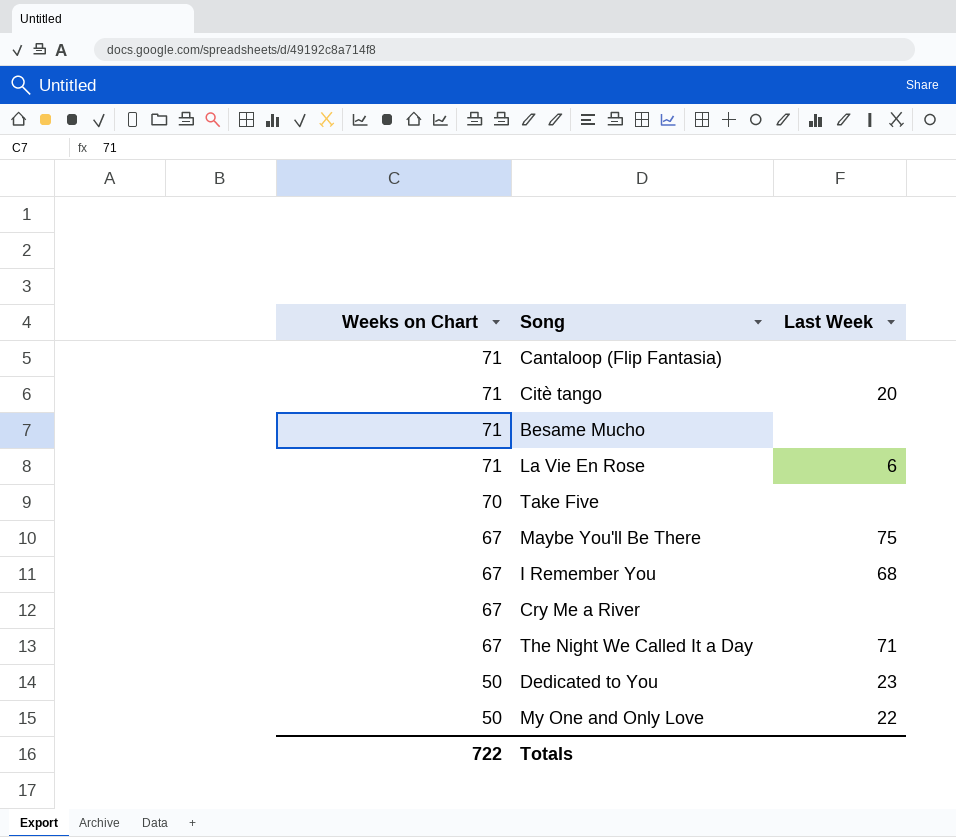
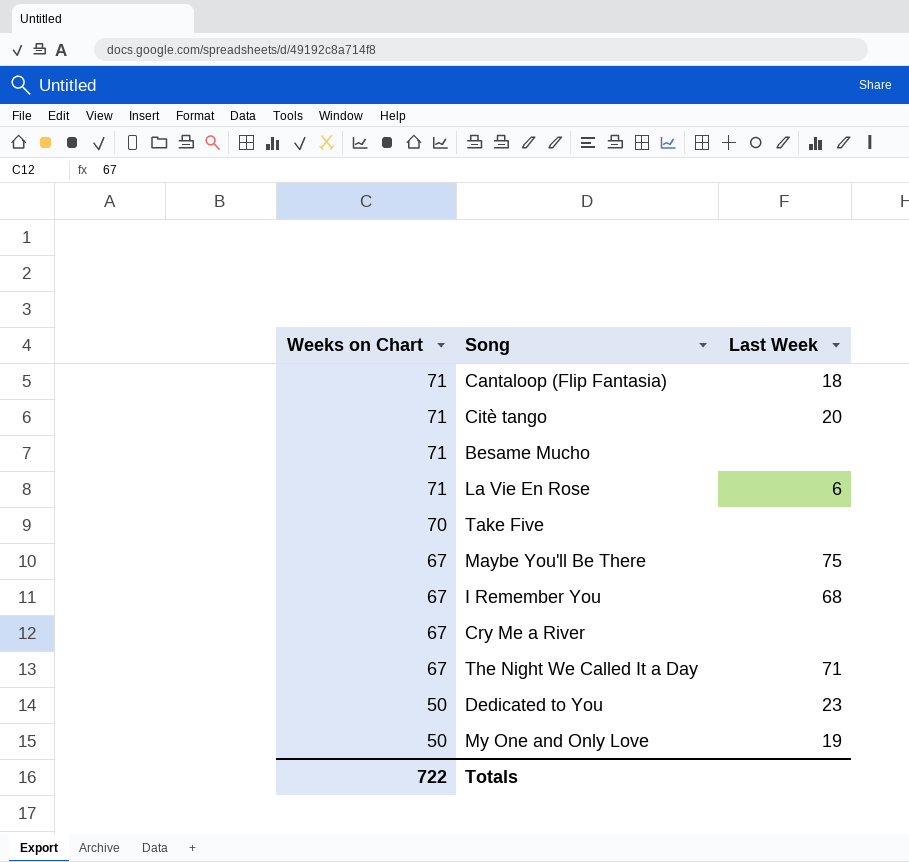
Cantaloop (Flip Fantasia) | Last Week: none -> 18
My One and Only Love | Last Week: 22 -> 19

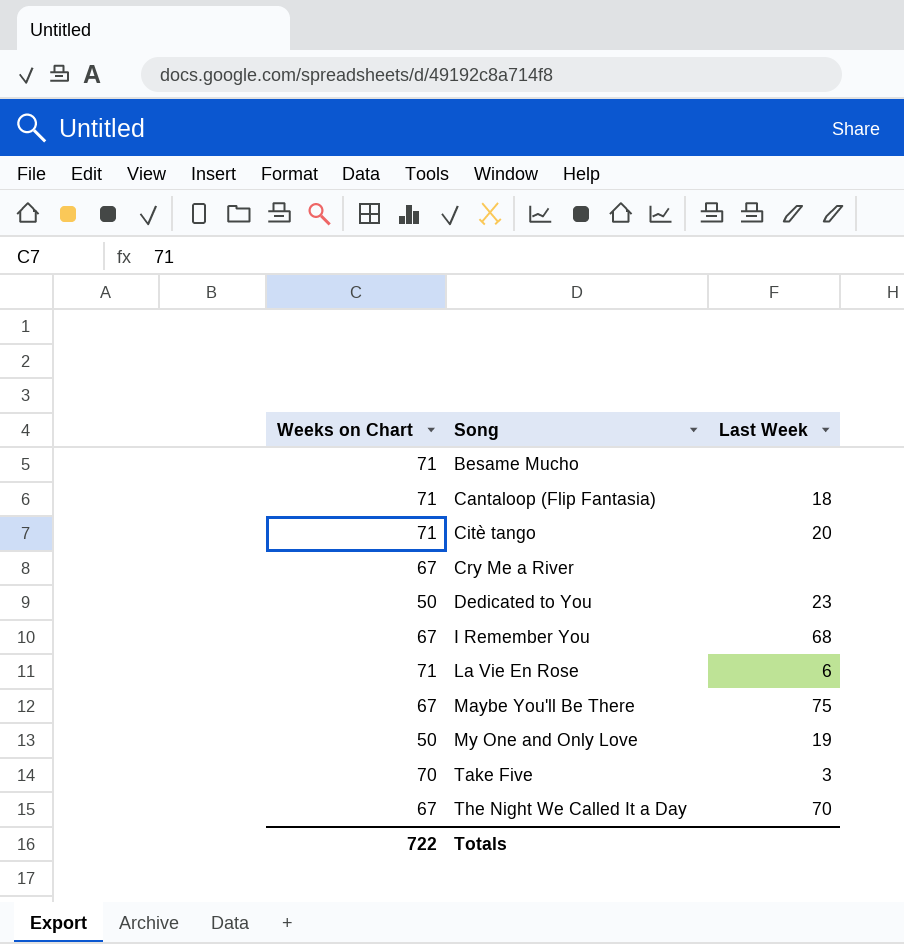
row order: Weeks on Chart descending -> Song ascending
Take Five | Last Week: none -> 3
The Night We Called It a Day | Last Week: 71 -> 70

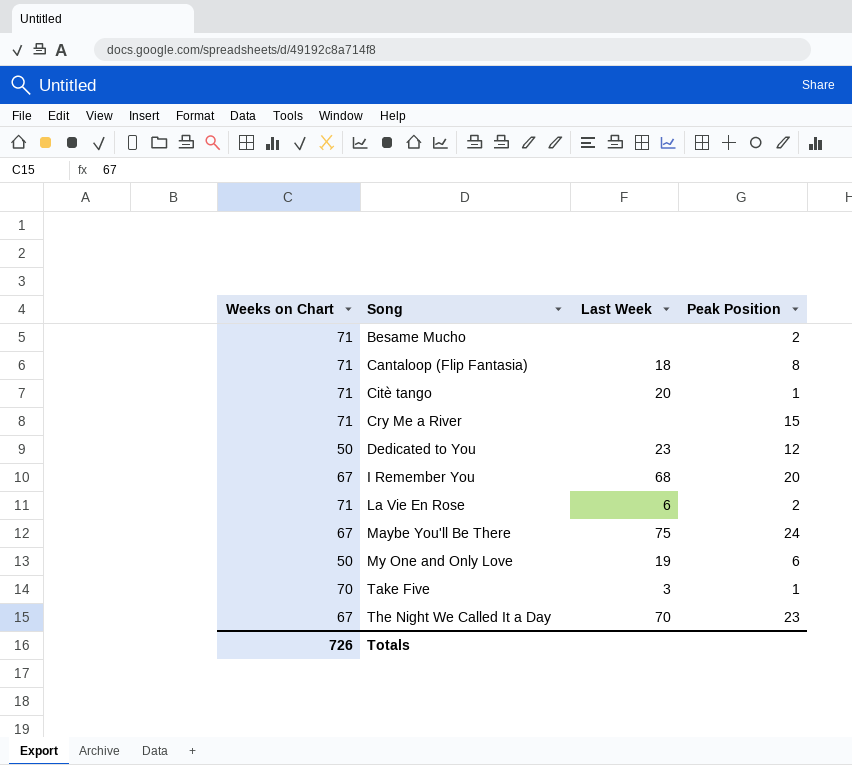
column Peak Position | position: none -> 4
Cry Me a River | Weeks on Chart: 67 -> 71
Totals | Weeks on Chart: 722 -> 726

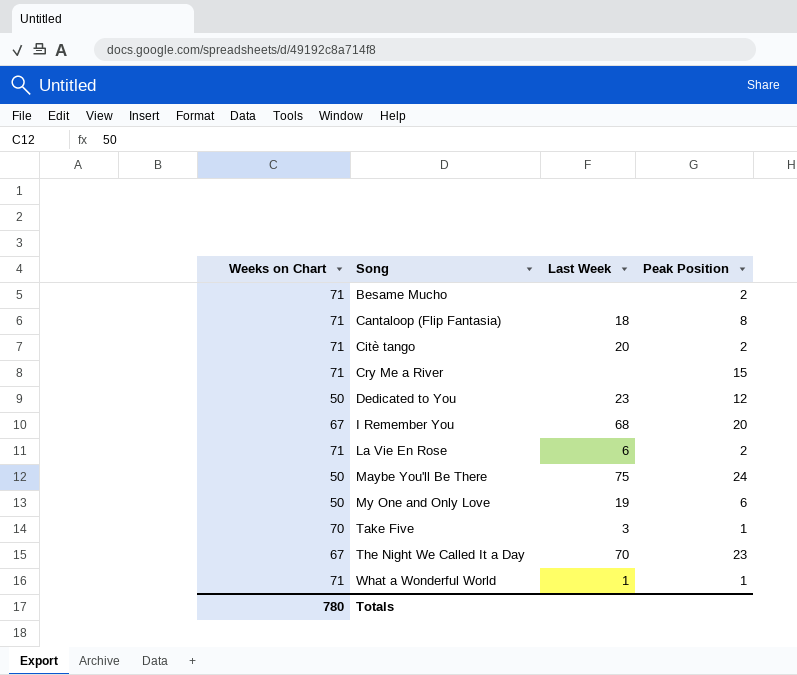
Citè tango | Peak Position: 1 -> 2
Maybe You'll Be There | Weeks on Chart: 67 -> 50
row What a Wonderful World: none -> 71 | 1 | 1
Totals | Weeks on Chart: 726 -> 780

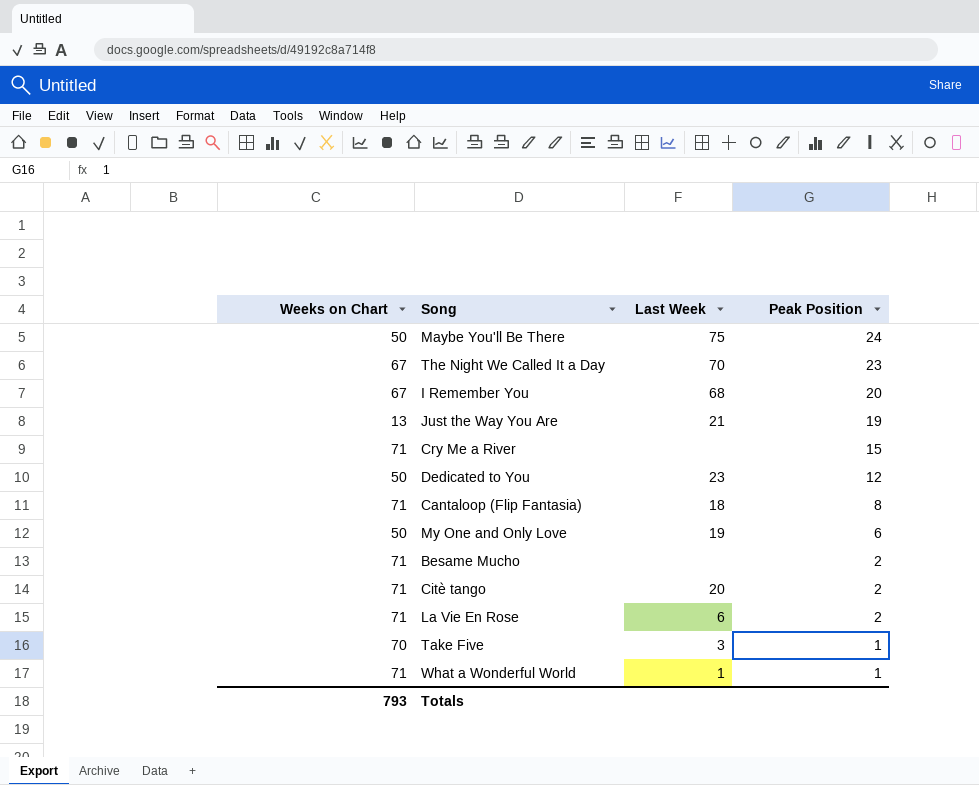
row order: Song ascending -> Peak Position descending
row Just the Way You Are: none -> 13 | 21 | 19
Totals | Weeks on Chart: 780 -> 793

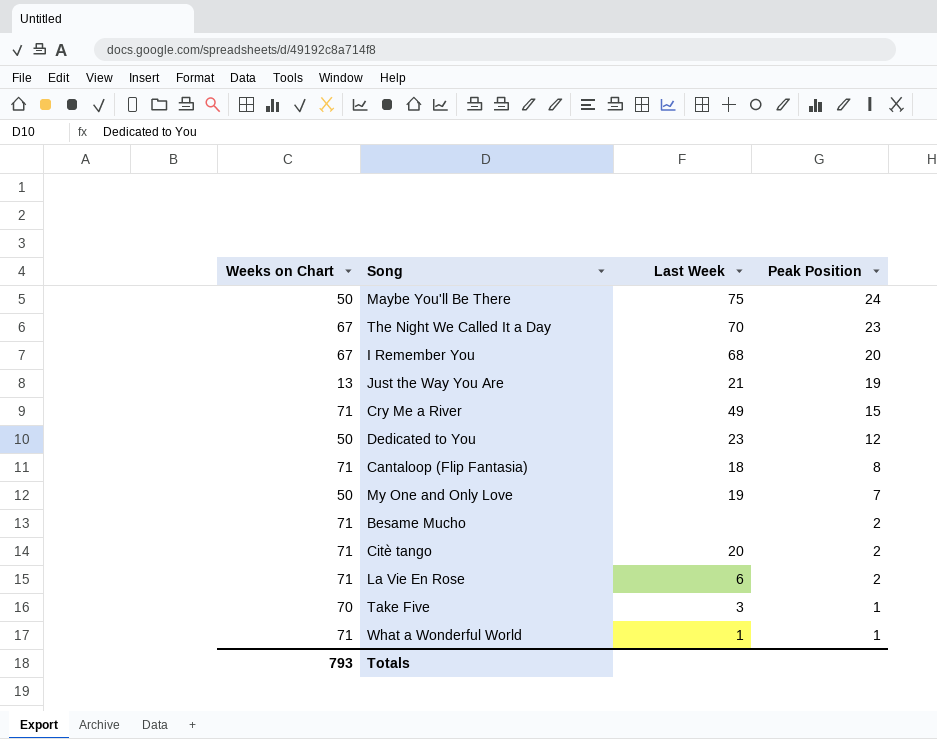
Cry Me a River | Last Week: none -> 49
My One and Only Love | Peak Position: 6 -> 7

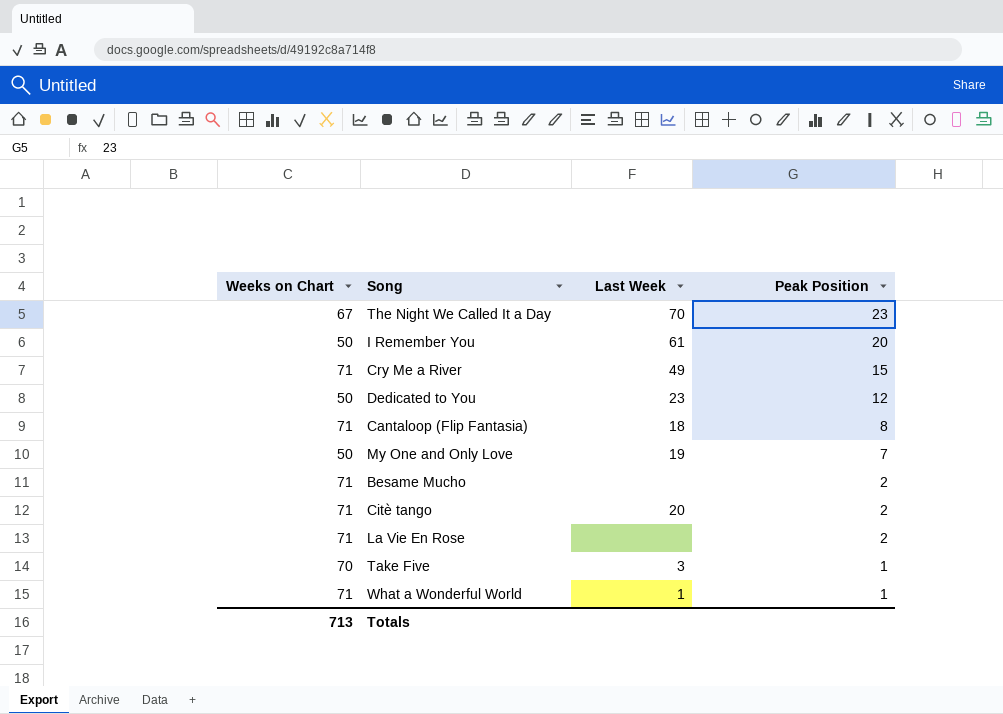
row Maybe You'll Be There: 50 | 75 | 24 -> none
row Just the Way You Are: 13 | 21 | 19 -> none
I Remember You | Weeks on Chart: 67 -> 50
I Remember You | Last Week: 68 -> 61
La Vie En Rose | Last Week: 6 -> none
Totals | Weeks on Chart: 793 -> 713

